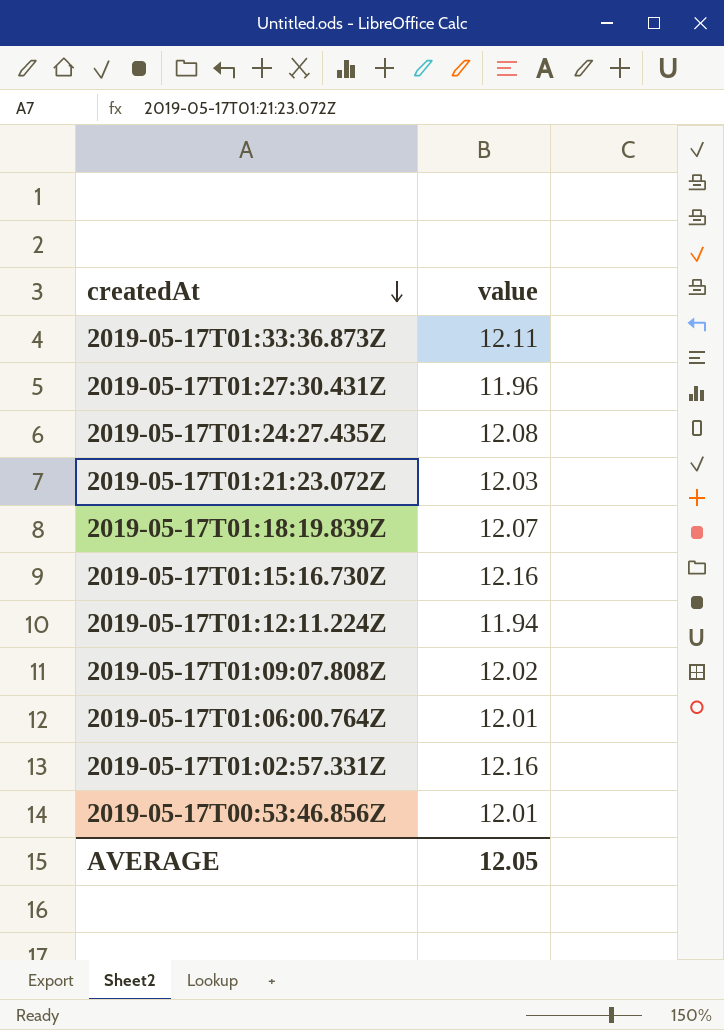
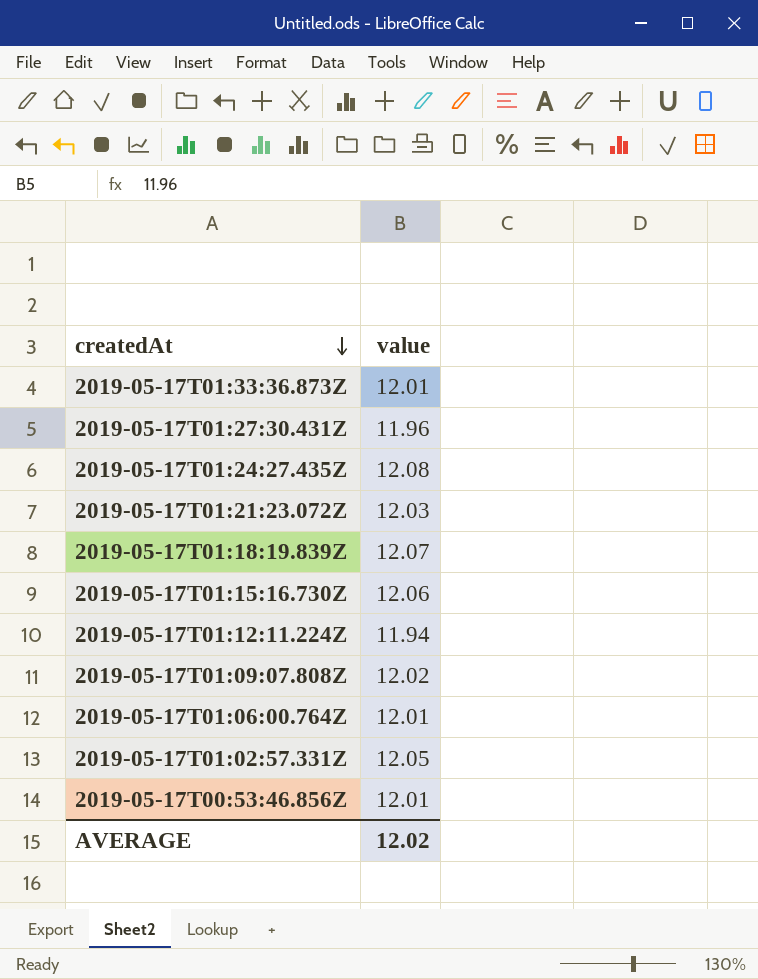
2019-05-17T01:33:36.873Z | value: 12.11 -> 12.01
2019-05-17T01:15:16.730Z | value: 12.16 -> 12.06
2019-05-17T01:02:57.331Z | value: 12.16 -> 12.05
AVERAGE | value: 12.05 -> 12.02

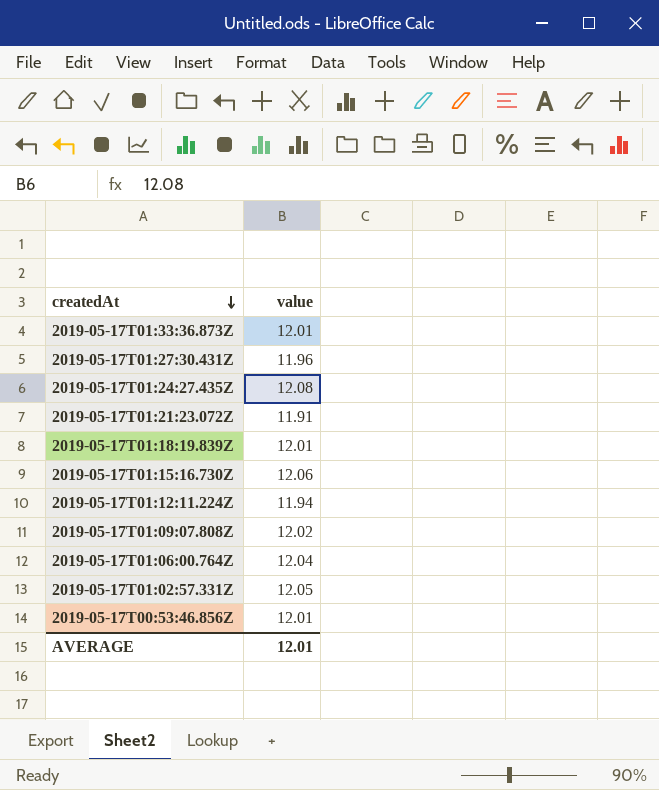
2019-05-17T01:21:23.072Z | value: 12.03 -> 11.91
2019-05-17T01:18:19.839Z | value: 12.07 -> 12.01
2019-05-17T01:06:00.764Z | value: 12.01 -> 12.04
AVERAGE | value: 12.02 -> 12.01

